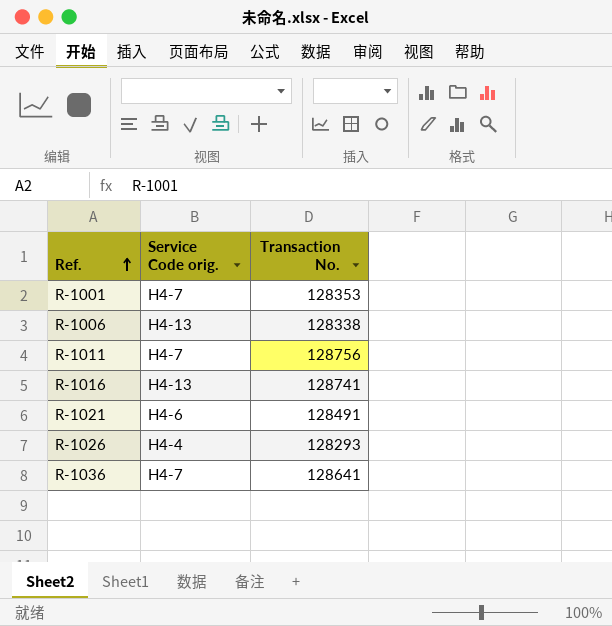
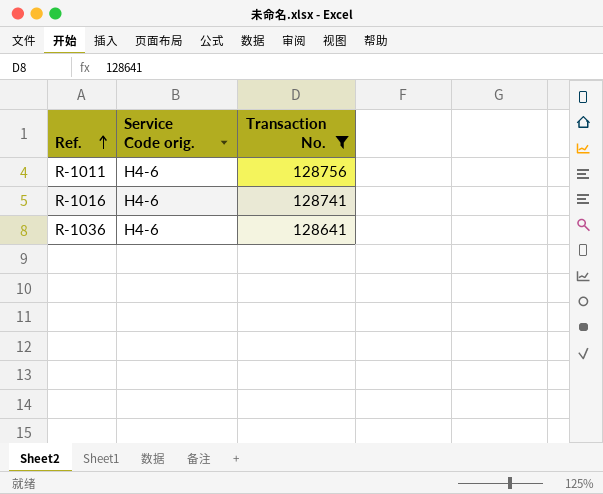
filter: none -> Transaction No. >= 128641
R-1011 | Service Code orig.: H4-7 -> H4-6
R-1016 | Service Code orig.: H4-13 -> H4-6
R-1036 | Service Code orig.: H4-7 -> H4-6

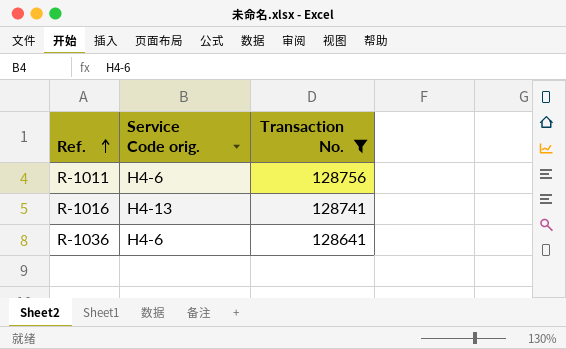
R-1016 | Service Code orig.: H4-6 -> H4-13

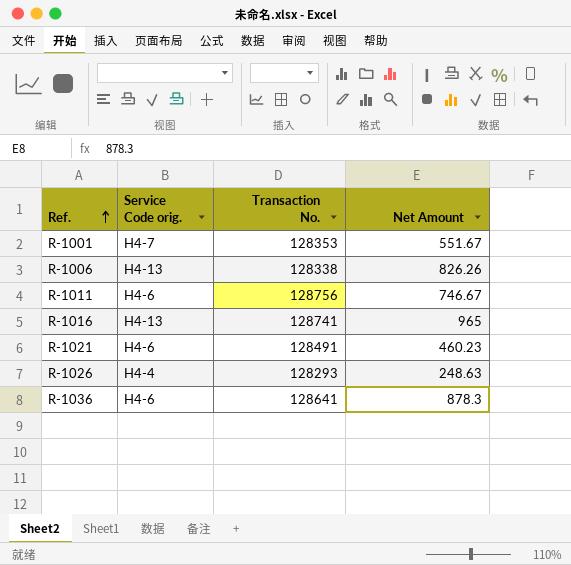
filter: Transaction No. >= 128641 -> none
column Net Amount | position: none -> 4

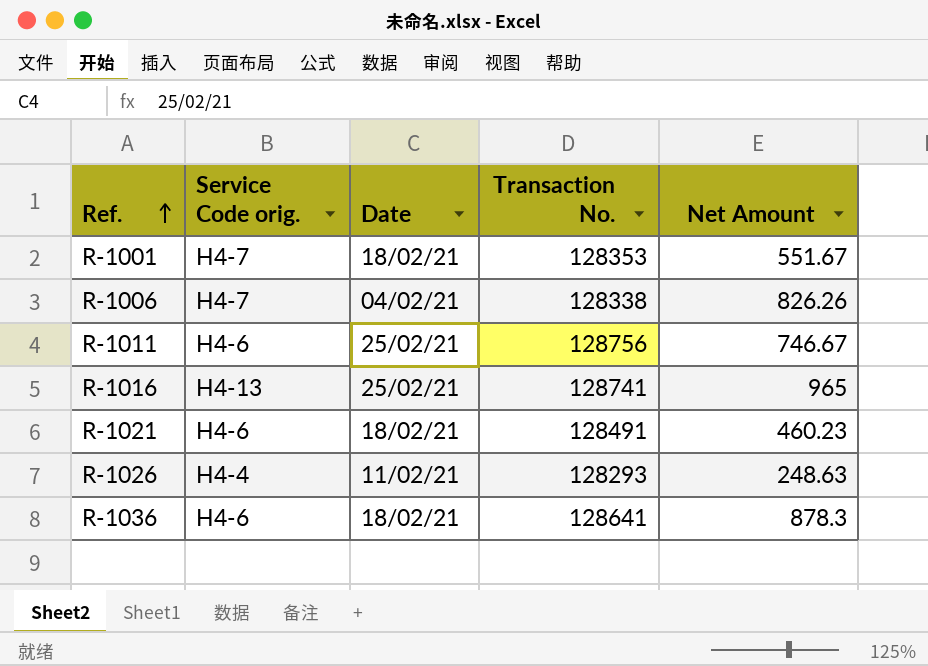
column Date | position: none -> 3
R-1006 | Service Code orig.: H4-13 -> H4-7

